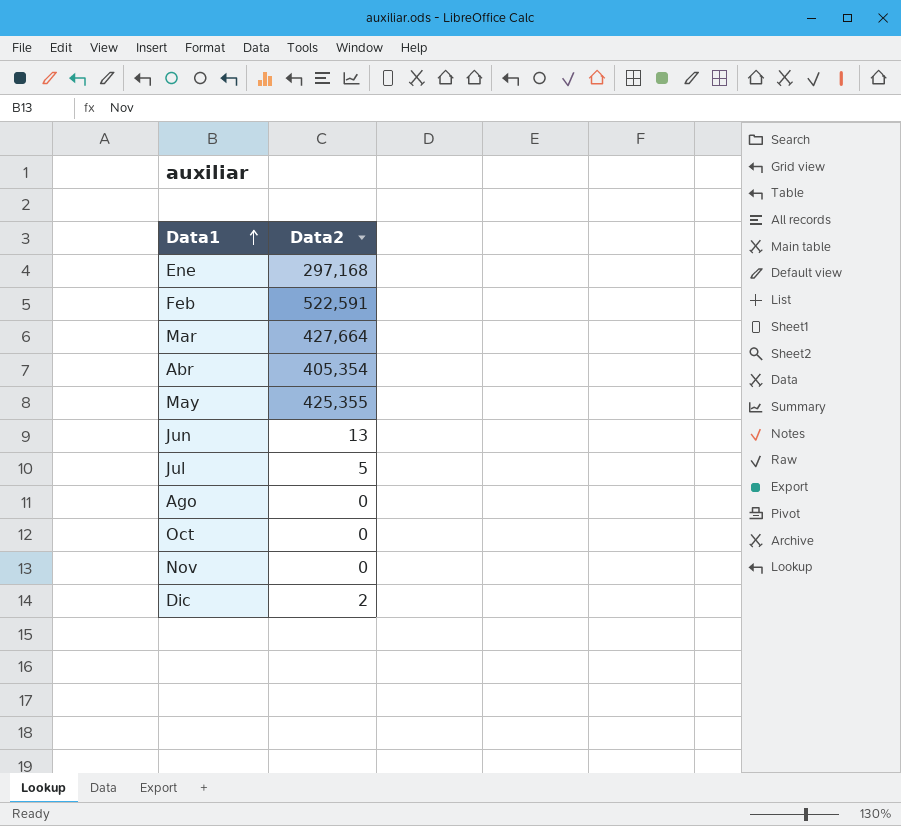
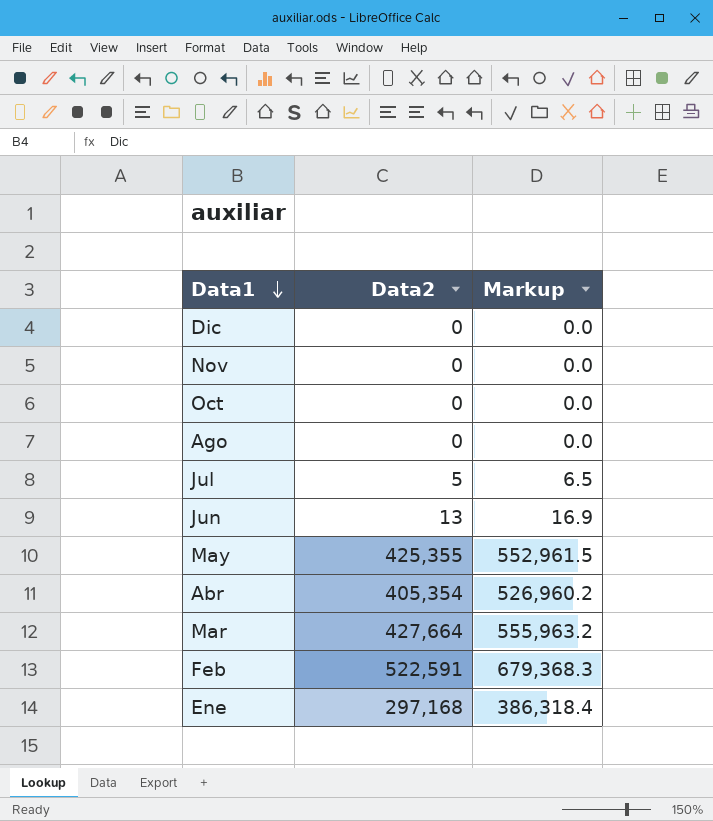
row order: Data1 ascending -> Data1 descending
column Markup | formula: none -> [Data2] * 1.3
Dic | Data2: 2 -> 0

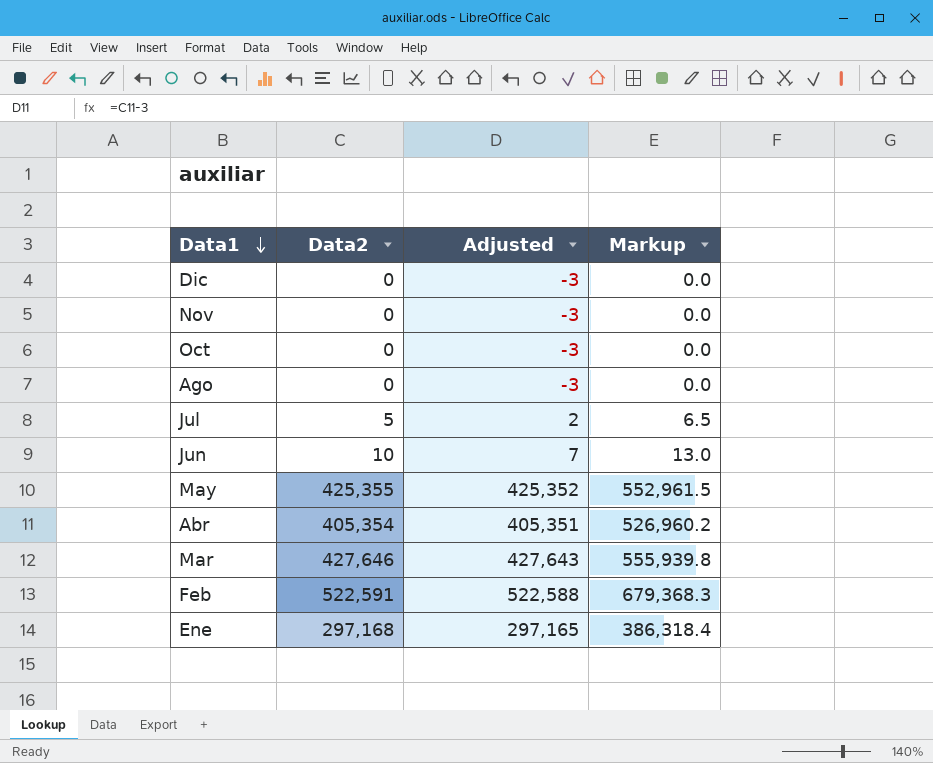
column Adjusted | formula: none -> [Data2] - 3
Jun | Data2: 13 -> 10
Jun | Markup: 16.9 -> 13.0
Mar | Data2: 427,664 -> 427,646
Mar | Markup: 555,963.2 -> 555,939.8

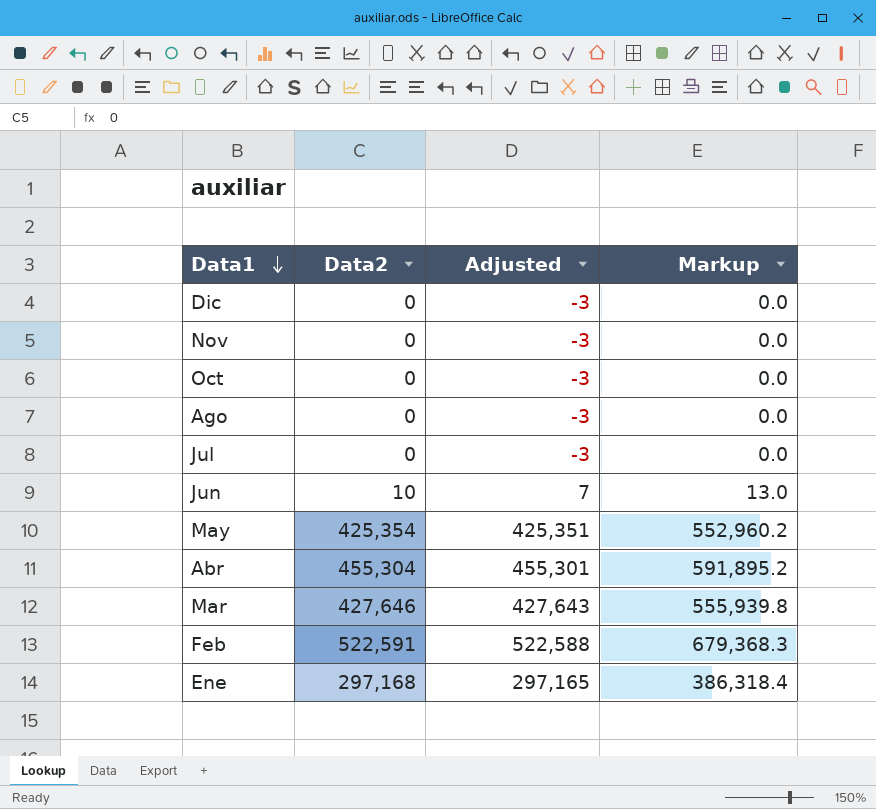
Jul | Data2: 5 -> 0
Jul | Adjusted: 2 -> -3
Jul | Markup: 6.5 -> 0.0
May | Data2: 425,355 -> 425,354
May | Adjusted: 425,352 -> 425,351
May | Markup: 552,961.5 -> 552,960.2
Abr | Data2: 405,354 -> 455,304
Abr | Adjusted: 405,351 -> 455,301
Abr | Markup: 526,960.2 -> 591,895.2

